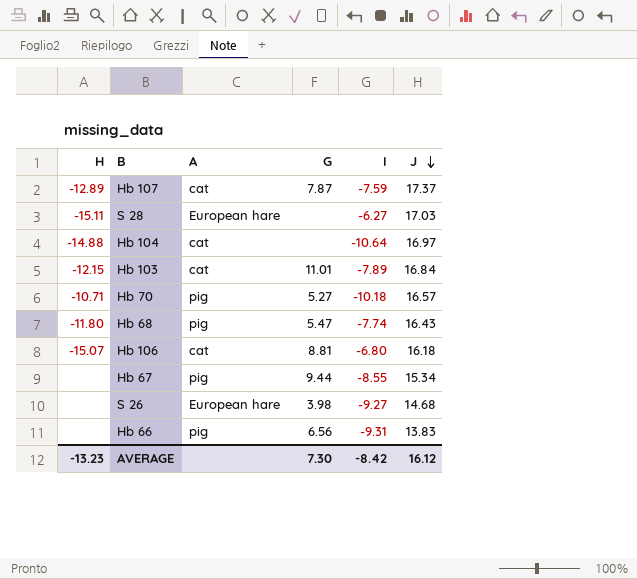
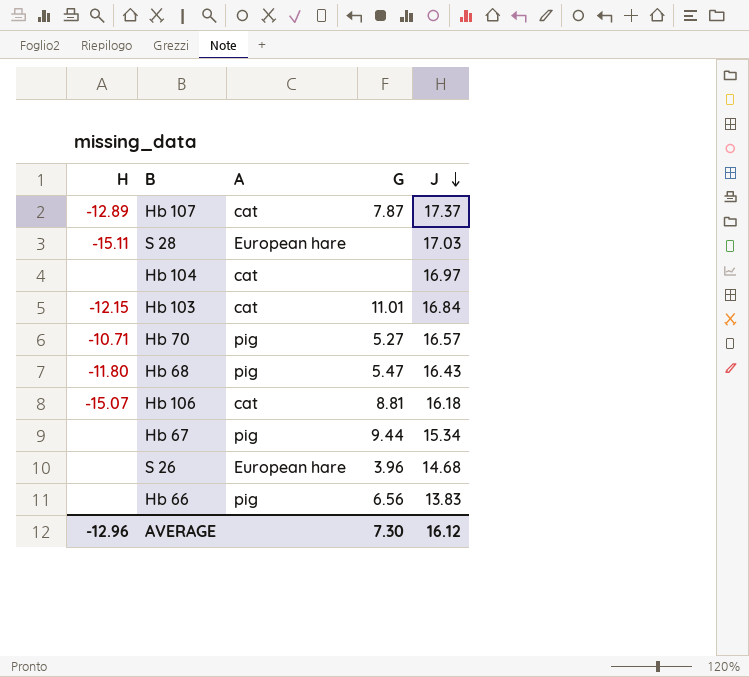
column I | position: 5 -> none
Hb 104 | H: -14.88 -> none
S 26 | G: 3.98 -> 3.96
AVERAGE | H: -13.23 -> -12.96

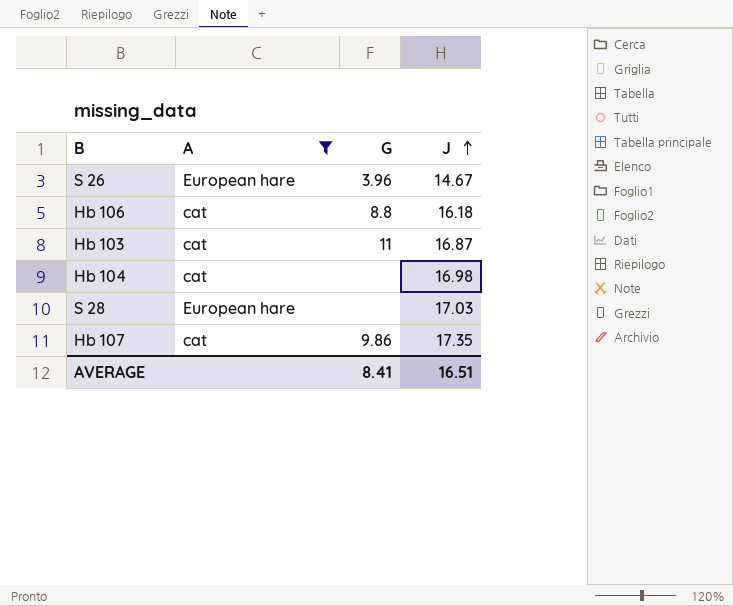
filter: none -> A != pig
row order: J descending -> J ascending
column H | position: 1 -> none
S 26 | J: 14.68 -> 14.67
Hb 106 | G: 8.81 -> 8.8
Hb 103 | G: 11.01 -> 11
Hb 103 | J: 16.84 -> 16.87
Hb 104 | J: 16.97 -> 16.98
Hb 107 | G: 7.87 -> 9.86
Hb 107 | J: 17.37 -> 17.35
AVERAGE | G: 7.30 -> 8.41
AVERAGE | J: 16.12 -> 16.51

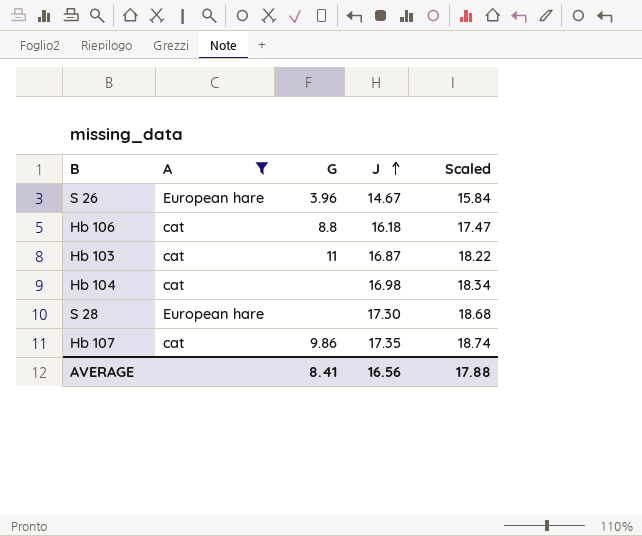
column Scaled | formula: none -> [J] * 1.08
S 28 | J: 17.03 -> 17.30
AVERAGE | J: 16.51 -> 16.56

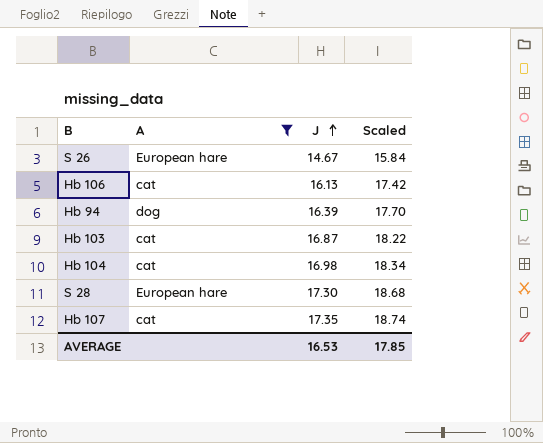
column G | position: 3 -> none
Hb 106 | J: 16.18 -> 16.13
Hb 106 | Scaled: 17.47 -> 17.42
row Hb 94: none -> dog | 16.39 | 17.70
AVERAGE | J: 16.56 -> 16.53
AVERAGE | Scaled: 17.88 -> 17.85

